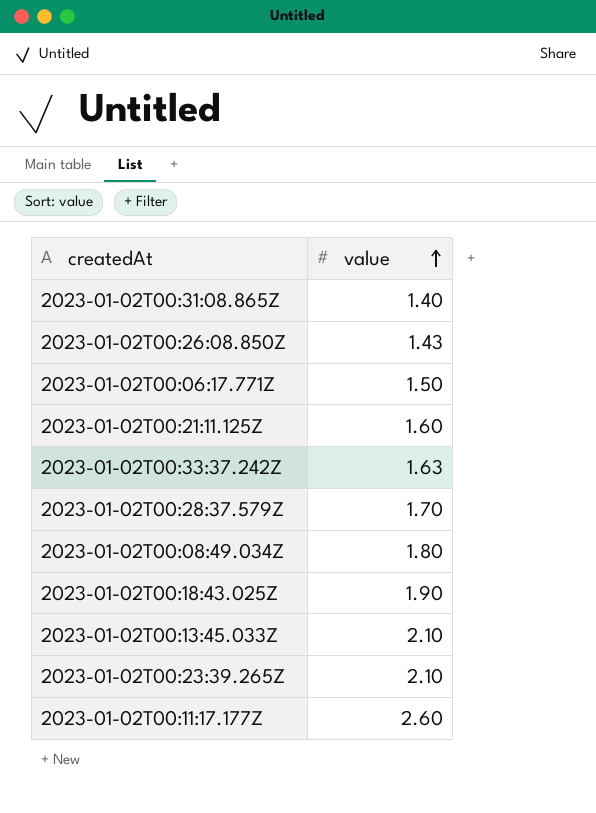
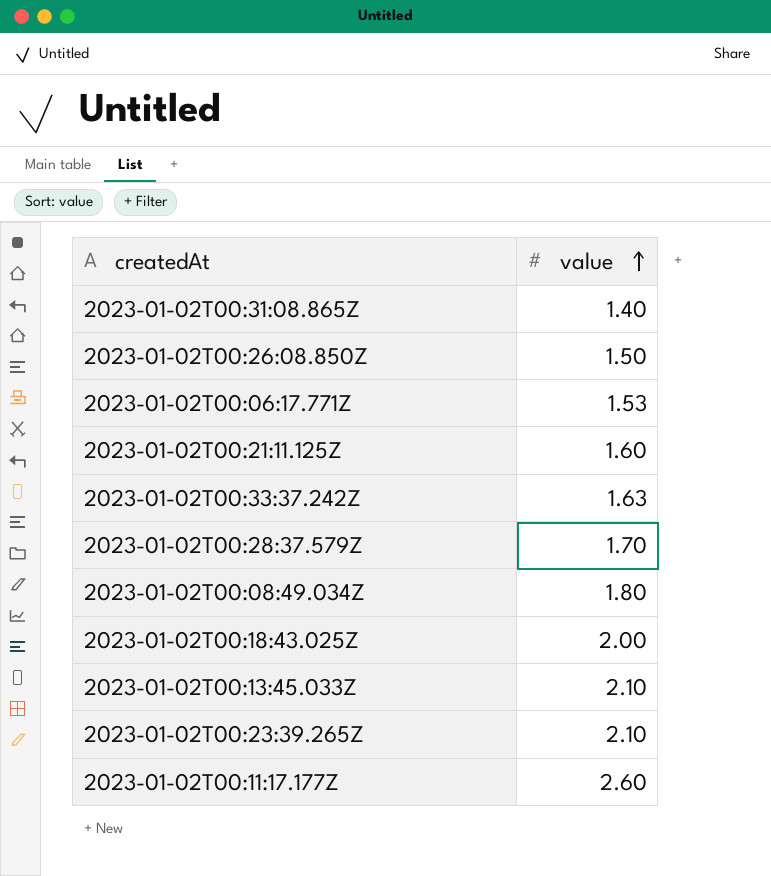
2023-01-02T00:26:08.850Z | value: 1.43 -> 1.50
2023-01-02T00:06:17.771Z | value: 1.50 -> 1.53
2023-01-02T00:18:43.025Z | value: 1.90 -> 2.00

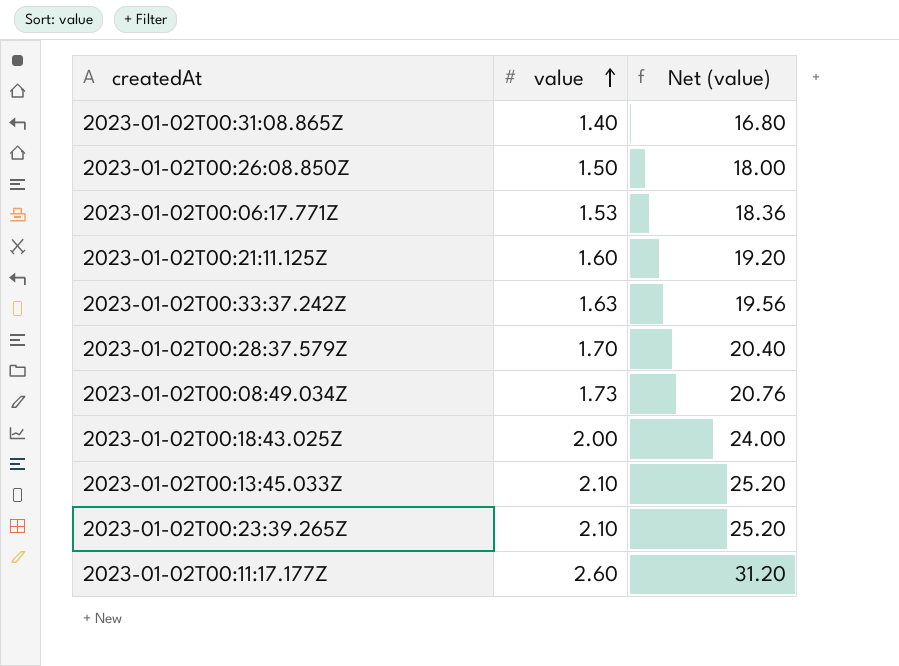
column Net (value) | formula: none -> [value] * 12
2023-01-02T00:08:49.034Z | value: 1.80 -> 1.73

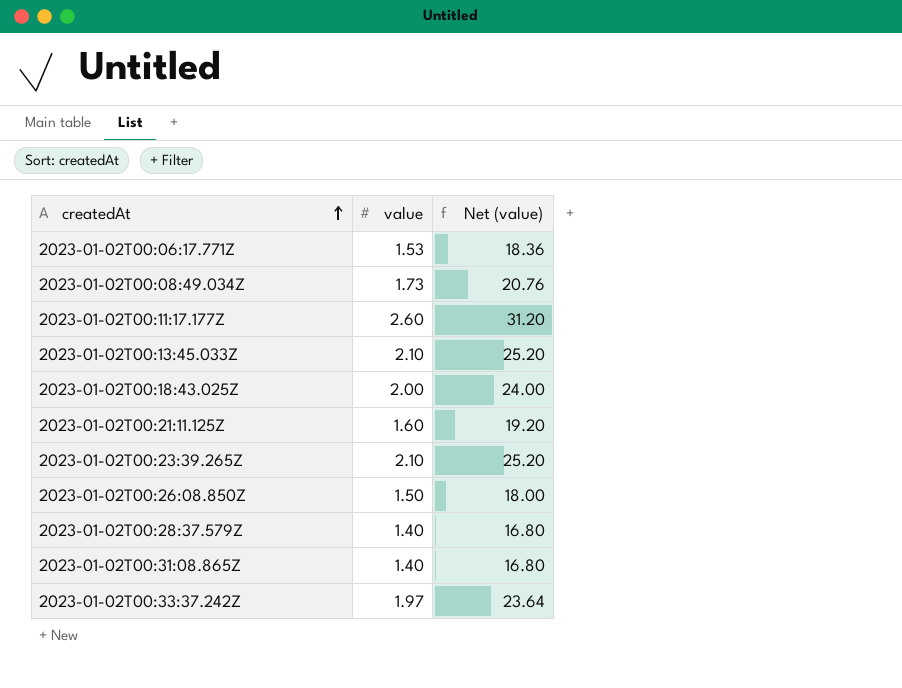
row order: value ascending -> createdAt ascending
2023-01-02T00:28:37.579Z | value: 1.70 -> 1.40
2023-01-02T00:28:37.579Z | Net (value): 20.40 -> 16.80
2023-01-02T00:33:37.242Z | value: 1.63 -> 1.97
2023-01-02T00:33:37.242Z | Net (value): 19.56 -> 23.64

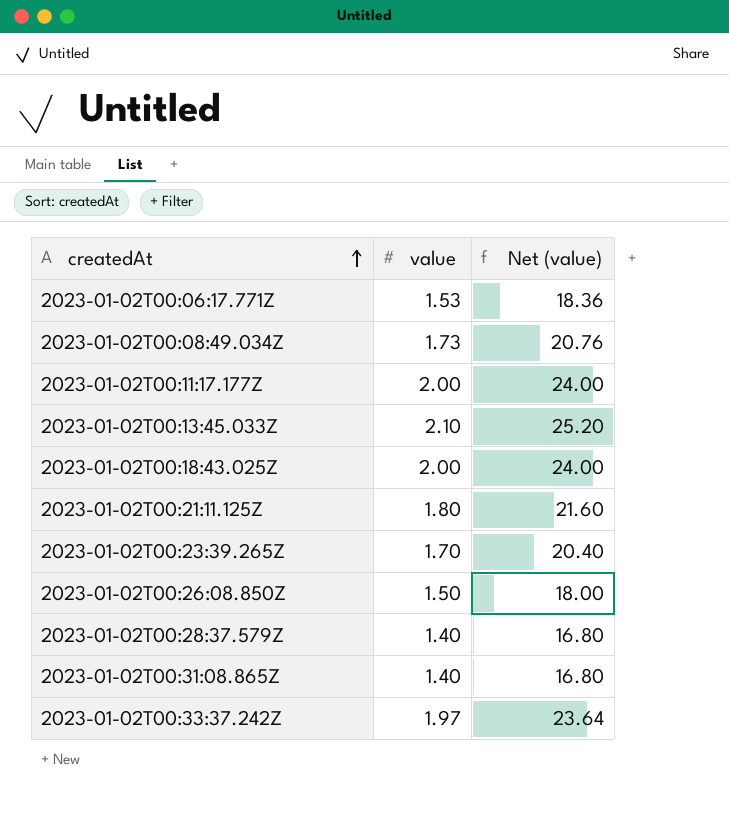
2023-01-02T00:11:17.177Z | value: 2.60 -> 2.00
2023-01-02T00:11:17.177Z | Net (value): 31.20 -> 24.00
2023-01-02T00:21:11.125Z | value: 1.60 -> 1.80
2023-01-02T00:21:11.125Z | Net (value): 19.20 -> 21.60
2023-01-02T00:23:39.265Z | value: 2.10 -> 1.70
2023-01-02T00:23:39.265Z | Net (value): 25.20 -> 20.40

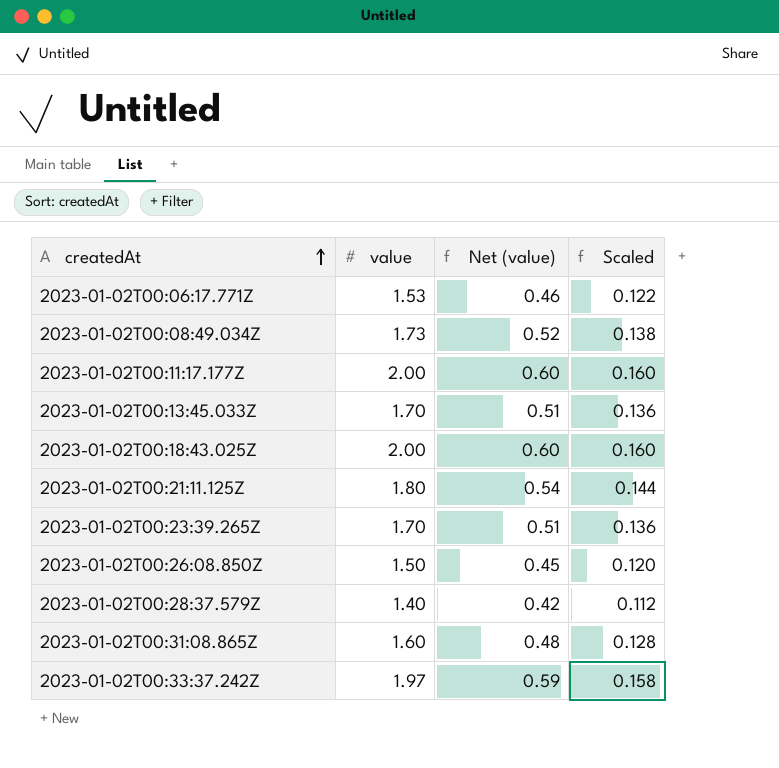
column Net (value) | formula: [value] * 12 -> [value] * 0.3
column Scaled | formula: none -> [value] * 0.08
2023-01-02T00:13:45.033Z | value: 2.10 -> 1.70
2023-01-02T00:31:08.865Z | value: 1.40 -> 1.60

